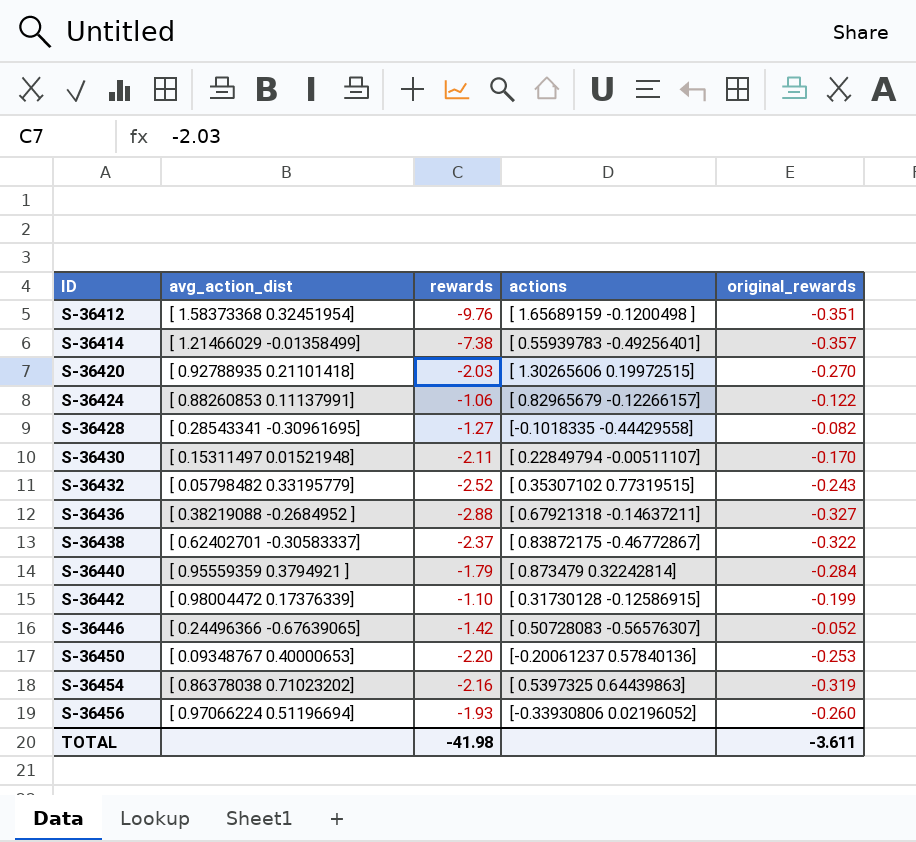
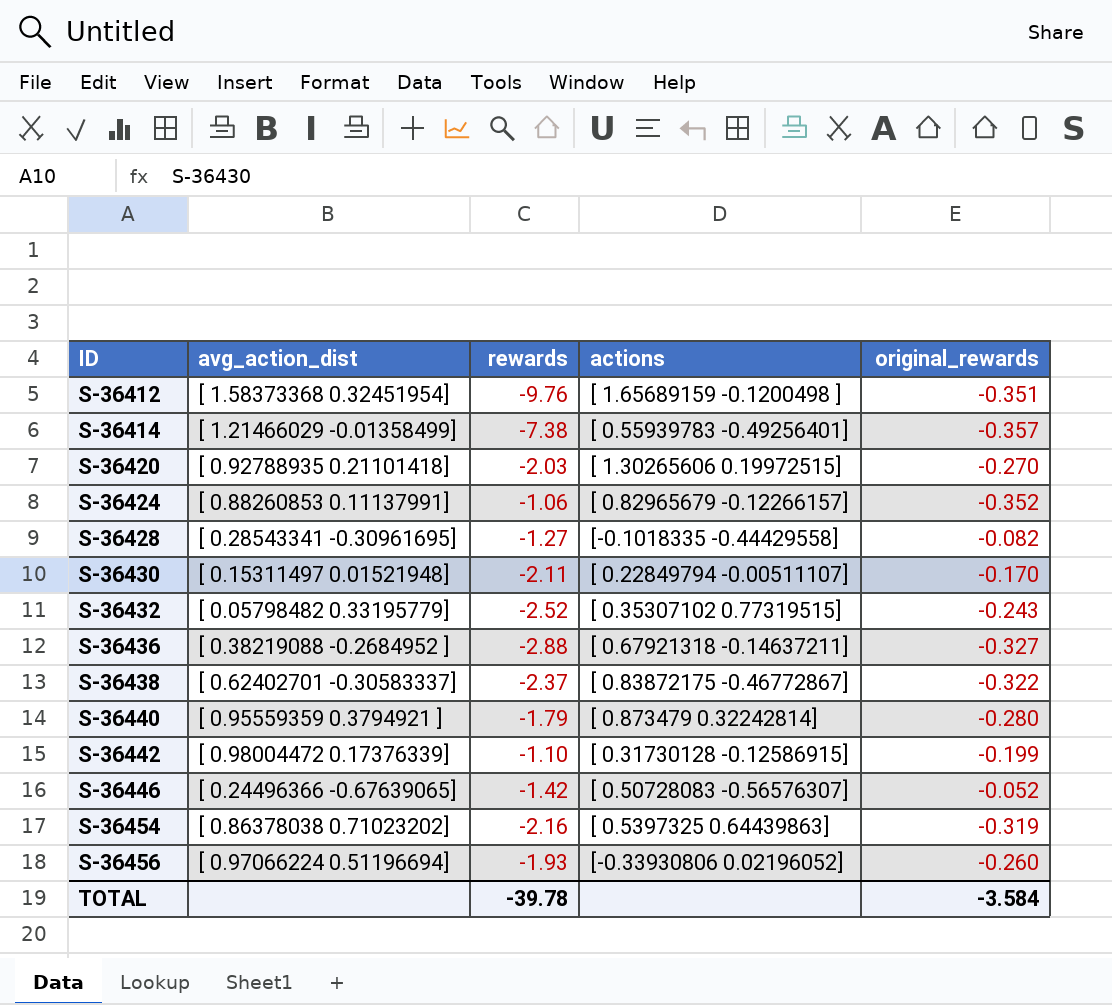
row S-36450: [ 0.09348767 0.40000653] | -2.20 | [-0.20061237 0.57840136] | -0.253 -> none
S-36424 | original_rewards: -0.122 -> -0.352
S-36440 | original_rewards: -0.284 -> -0.280
TOTAL | rewards: -41.98 -> -39.78
TOTAL | original_rewards: -3.611 -> -3.584

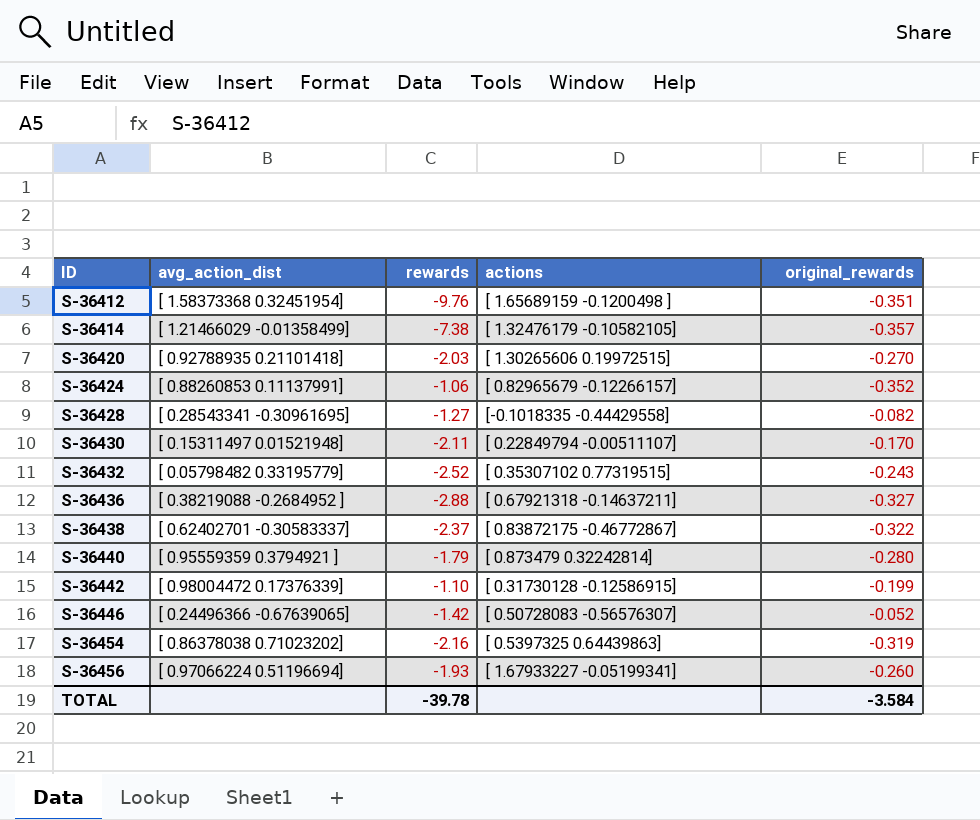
S-36414 | actions: [ 0.55939783 -0.49256401] -> [ 1.32476179 -0.10582105]
S-36456 | actions: [-0.33930806 0.02196052] -> [ 1.67933227 -0.05199341]

